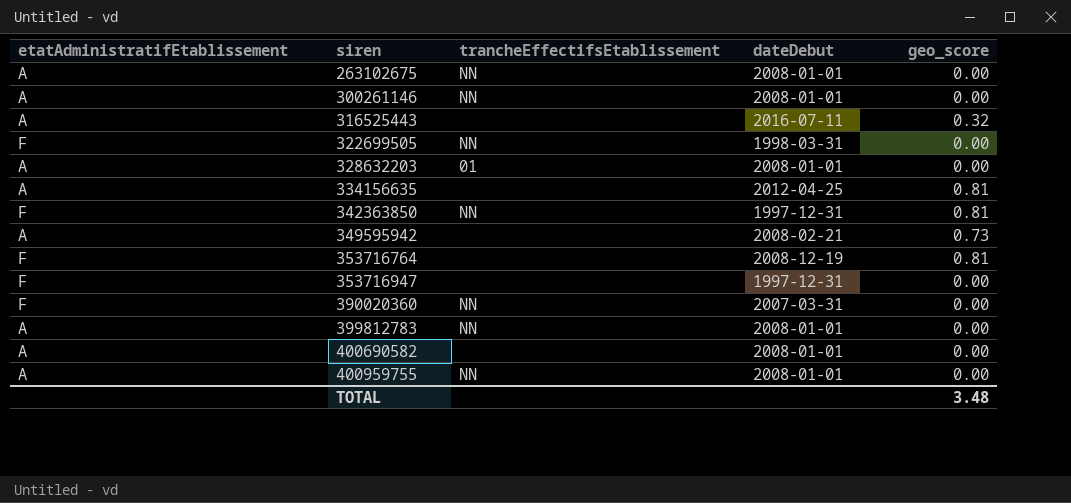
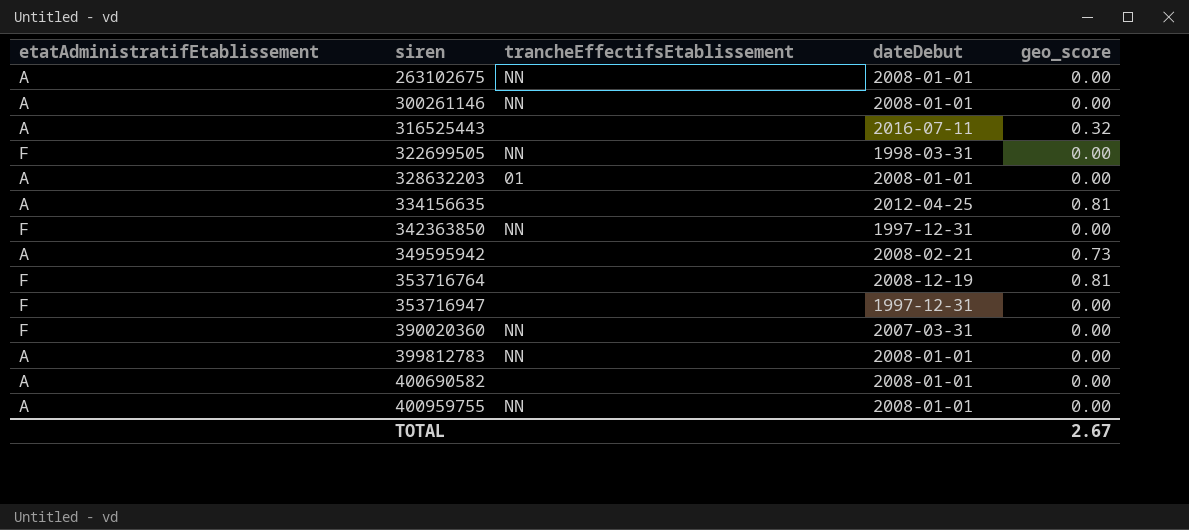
342363850 | geo_score: 0.81 -> 0.00
TOTAL | geo_score: 3.48 -> 2.67

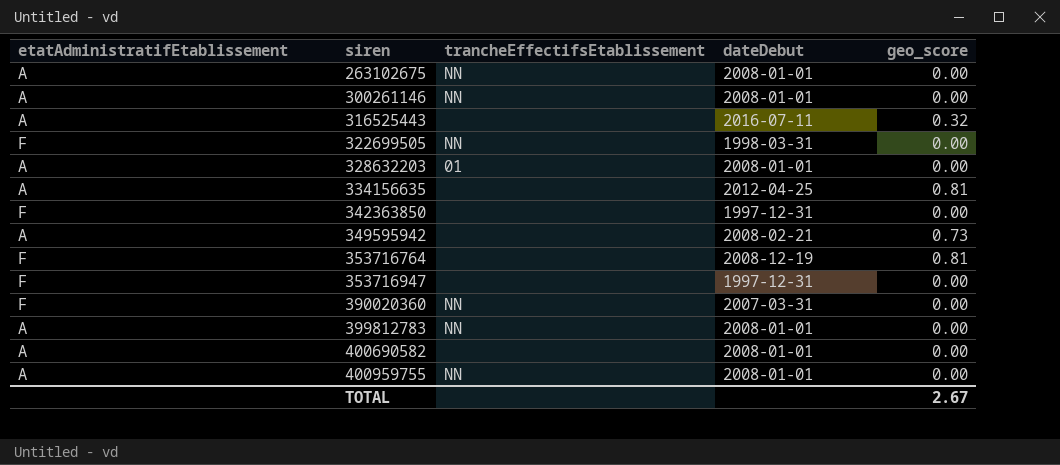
342363850 | trancheEffectifsEtablissement: NN -> none

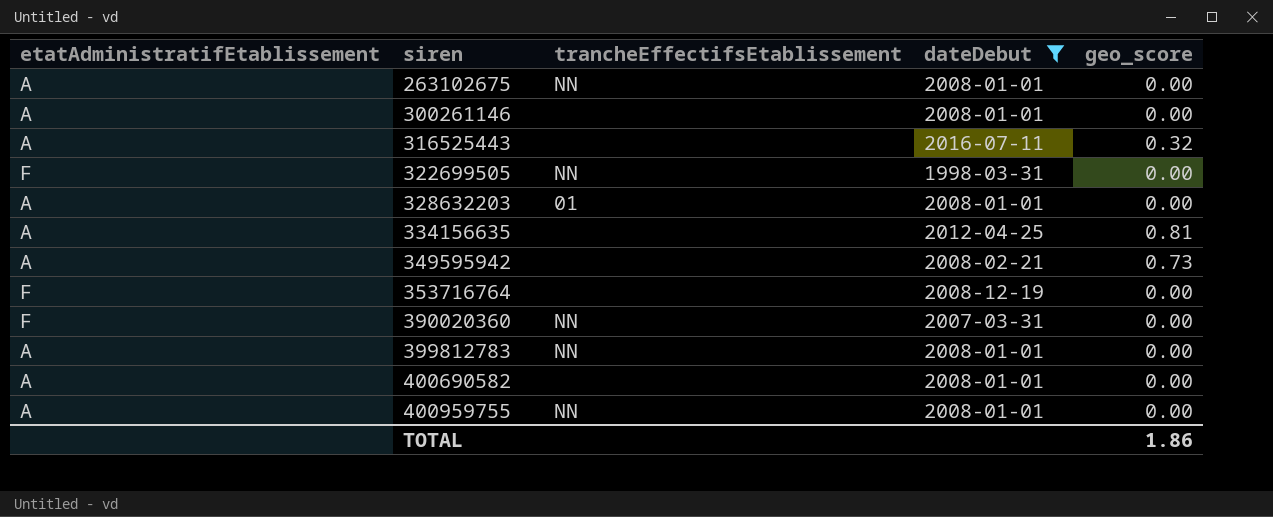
filter: none -> dateDebut != 1997-12-31
300261146 | trancheEffectifsEtablissement: NN -> none
353716764 | geo_score: 0.81 -> 0.00
TOTAL | geo_score: 2.67 -> 1.86

